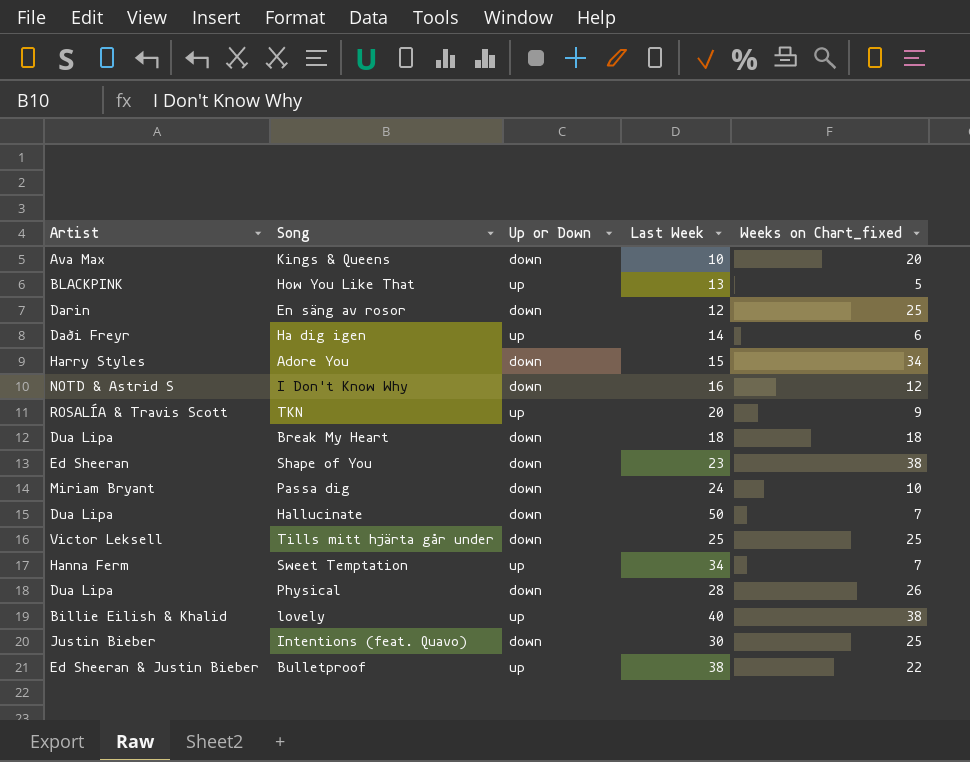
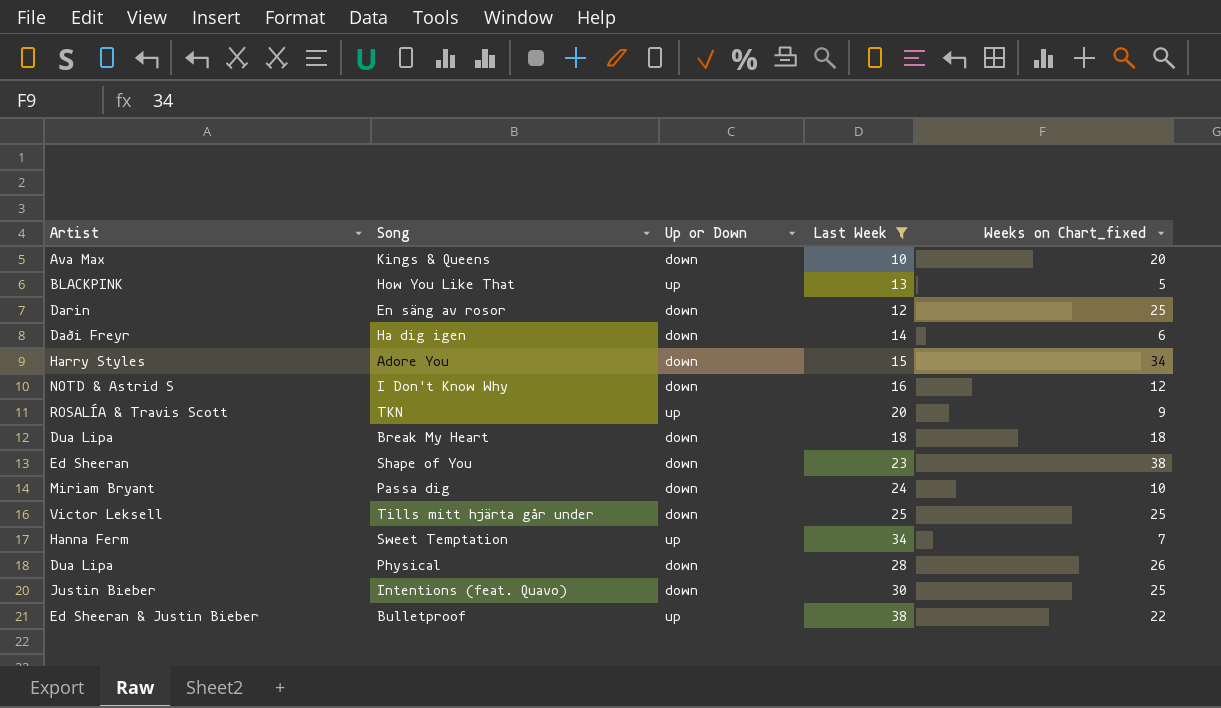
filter: none -> Last Week <= 38
Ha dig igen | Up or Down: up -> down

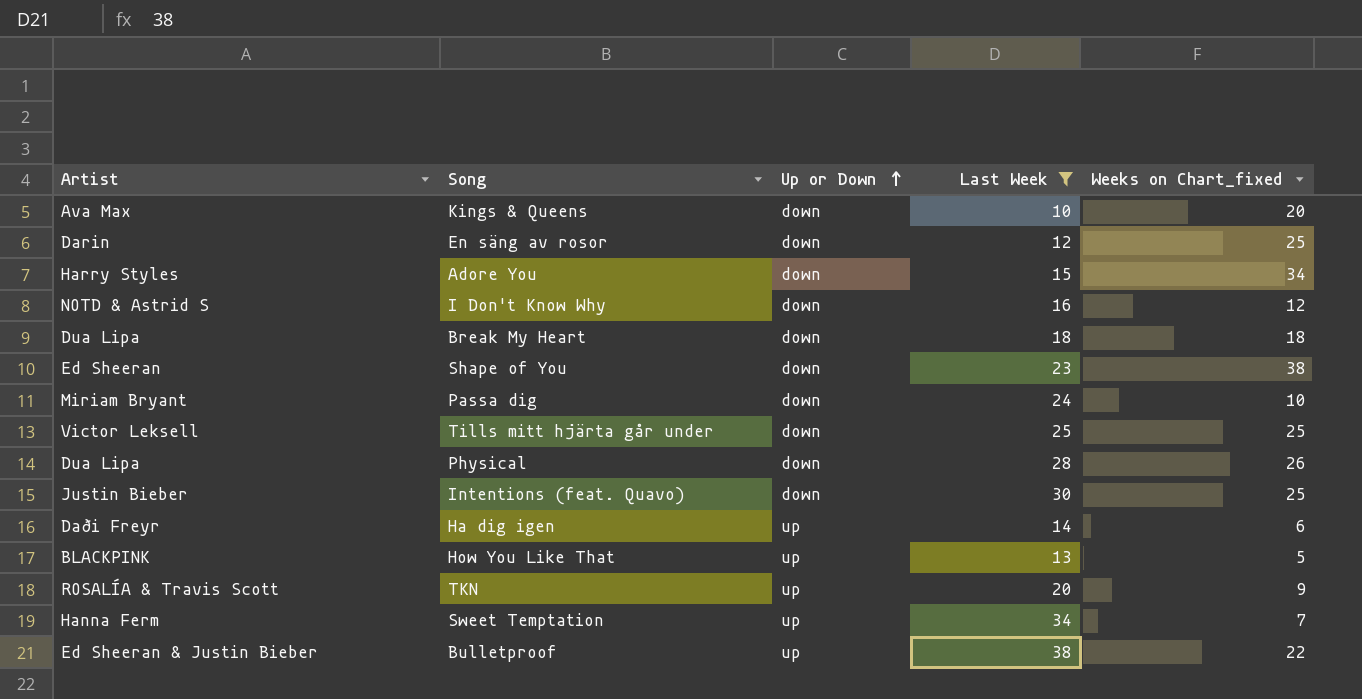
row order: none -> Up or Down ascending
Ha dig igen | Up or Down: down -> up

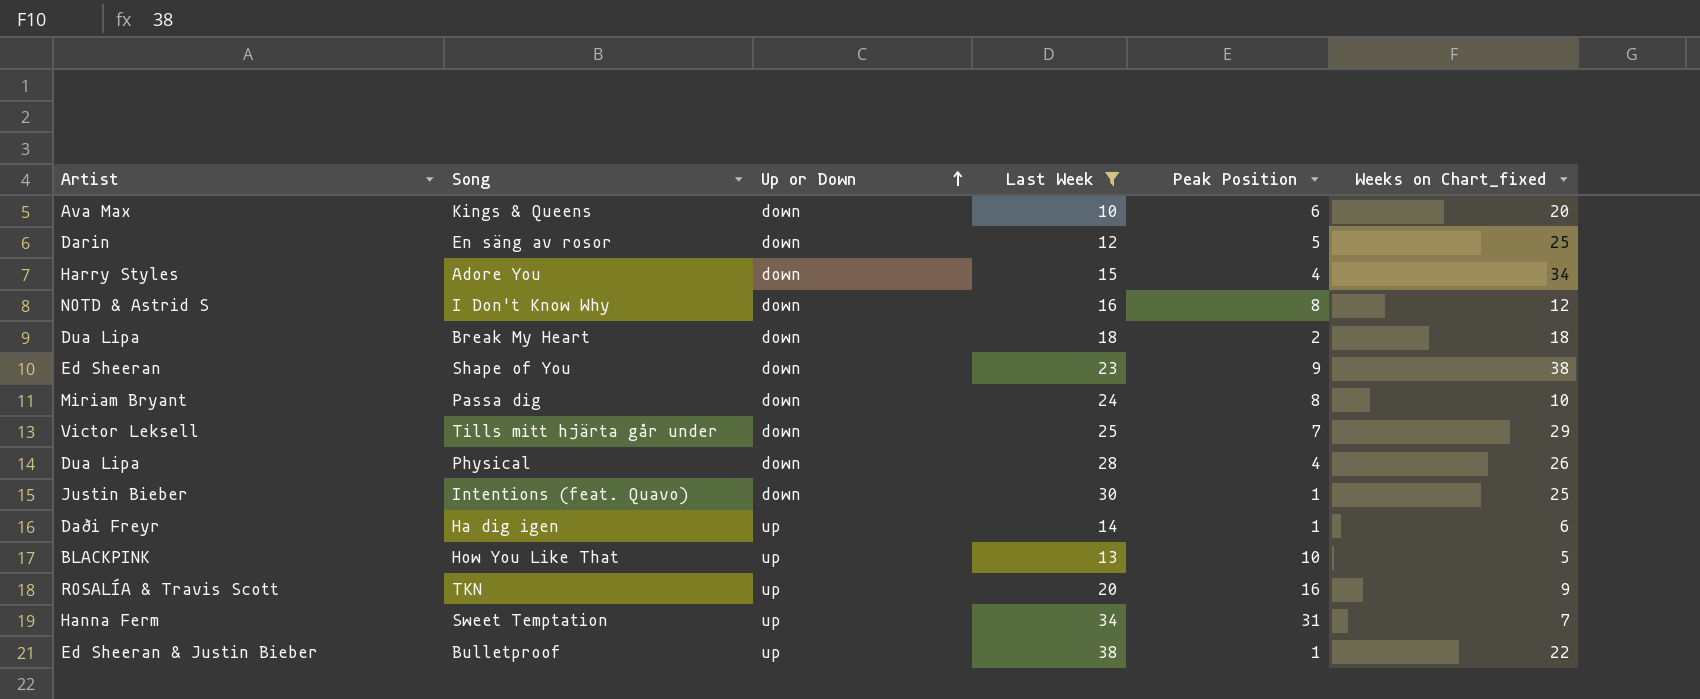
column Peak Position | position: none -> 5
Tills mitt hjärta går under | Weeks on Chart_fixed: 25 -> 29

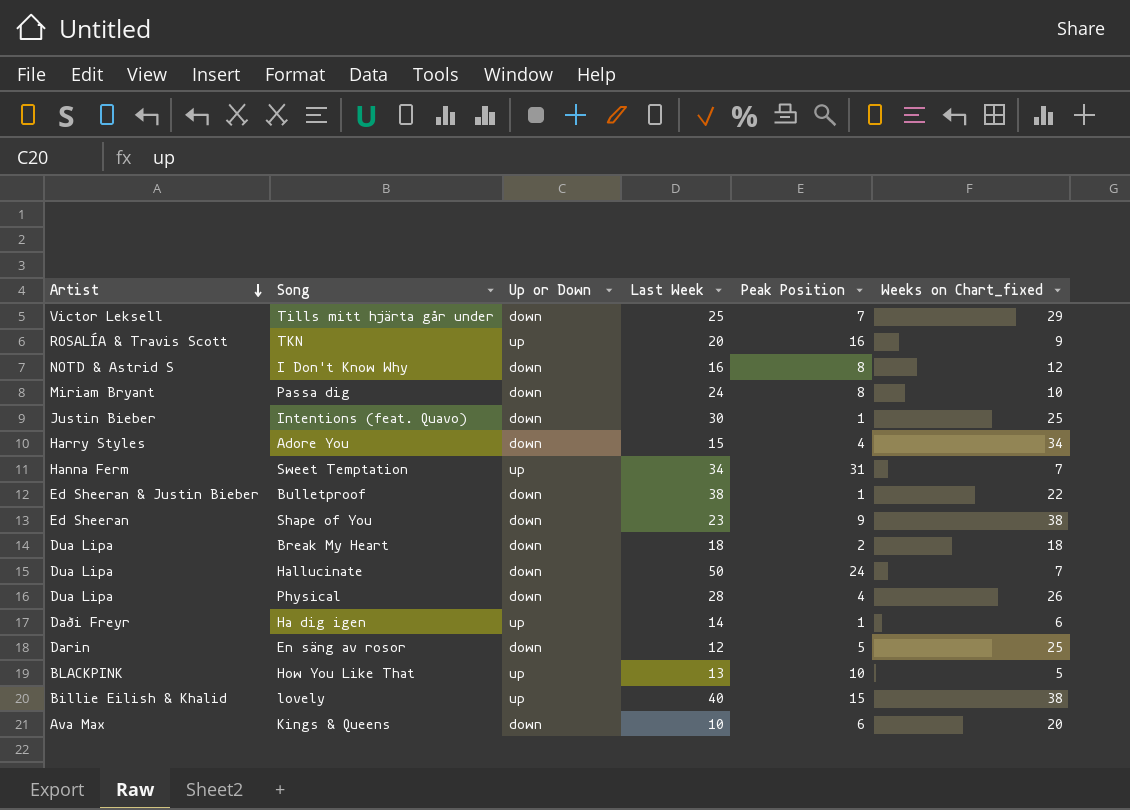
filter: Last Week <= 38 -> none
row order: Up or Down ascending -> Artist descending
Bulletproof | Up or Down: up -> down

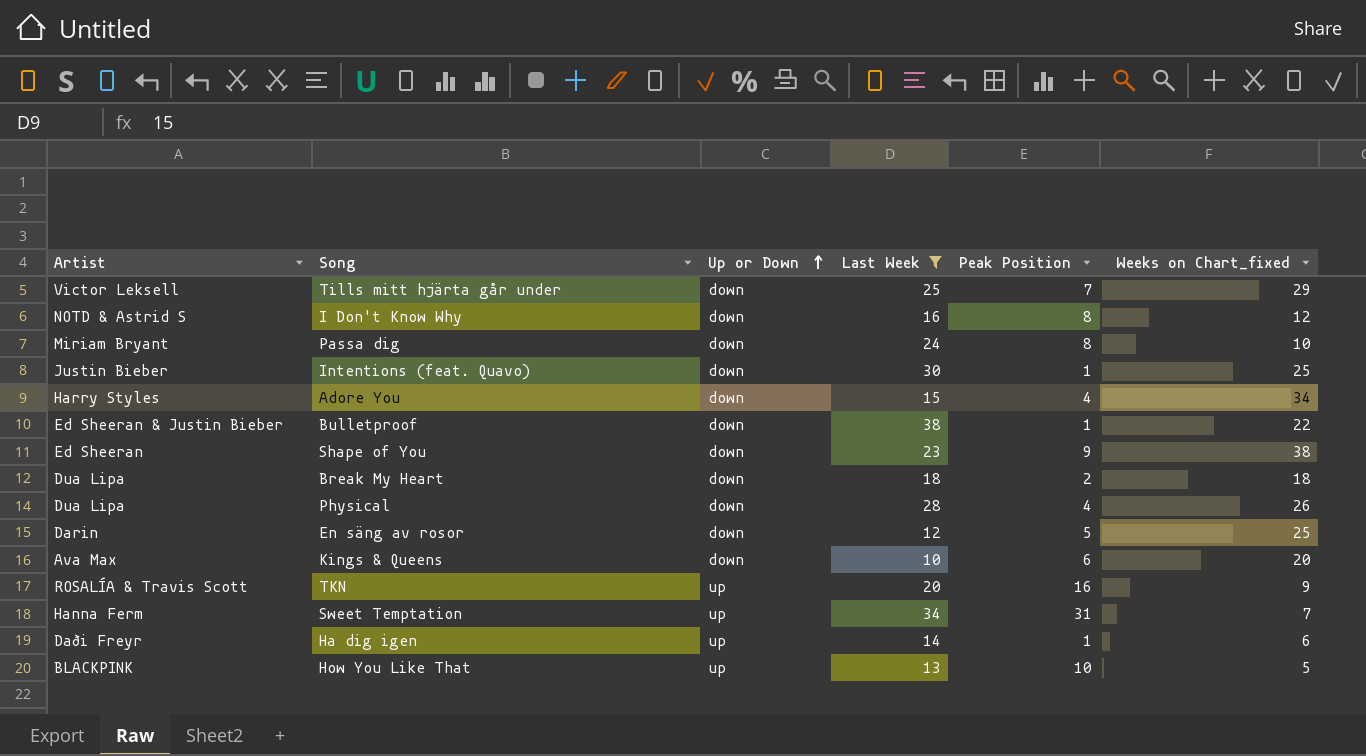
filter: none -> Last Week <= 38
row order: Artist descending -> Up or Down ascending

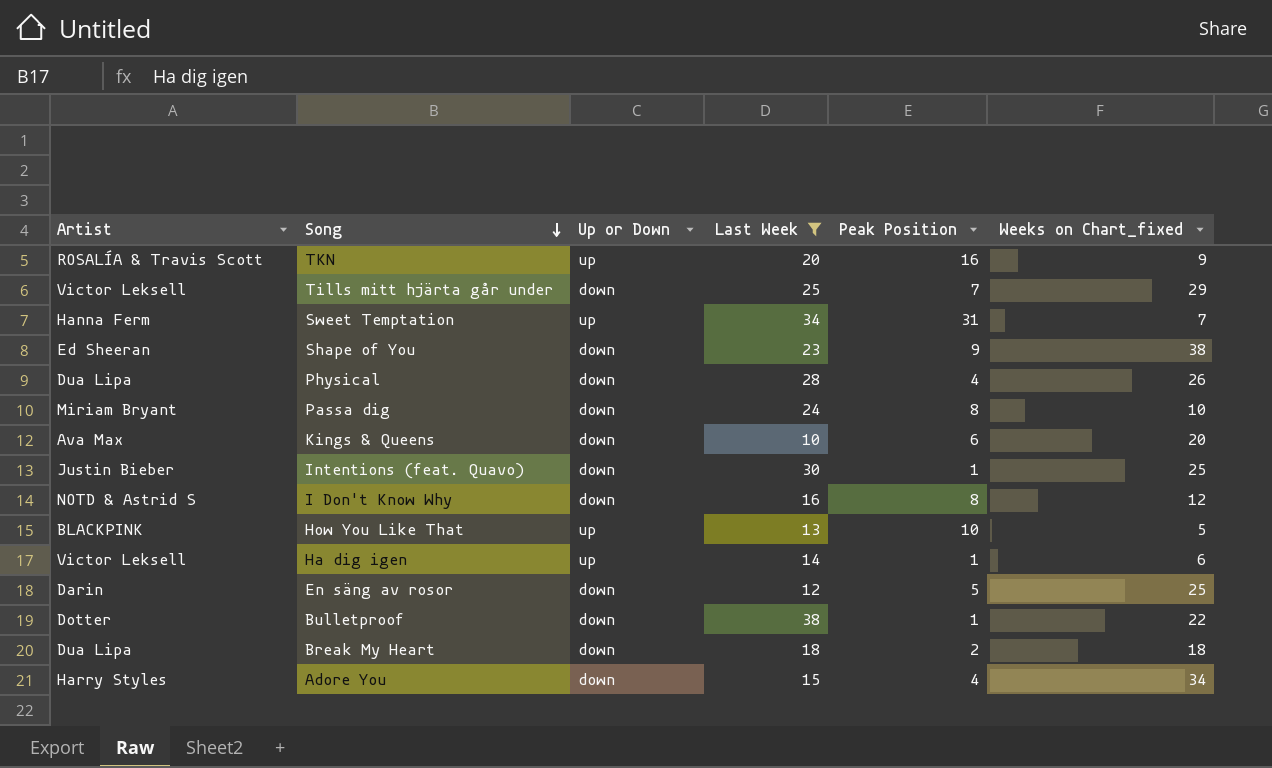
row order: Up or Down ascending -> Song descending
Ha dig igen | Artist: Daði Freyr -> Victor Leksell
Bulletproof | Artist: Ed Sheeran & Justin Bieber -> Dotter

